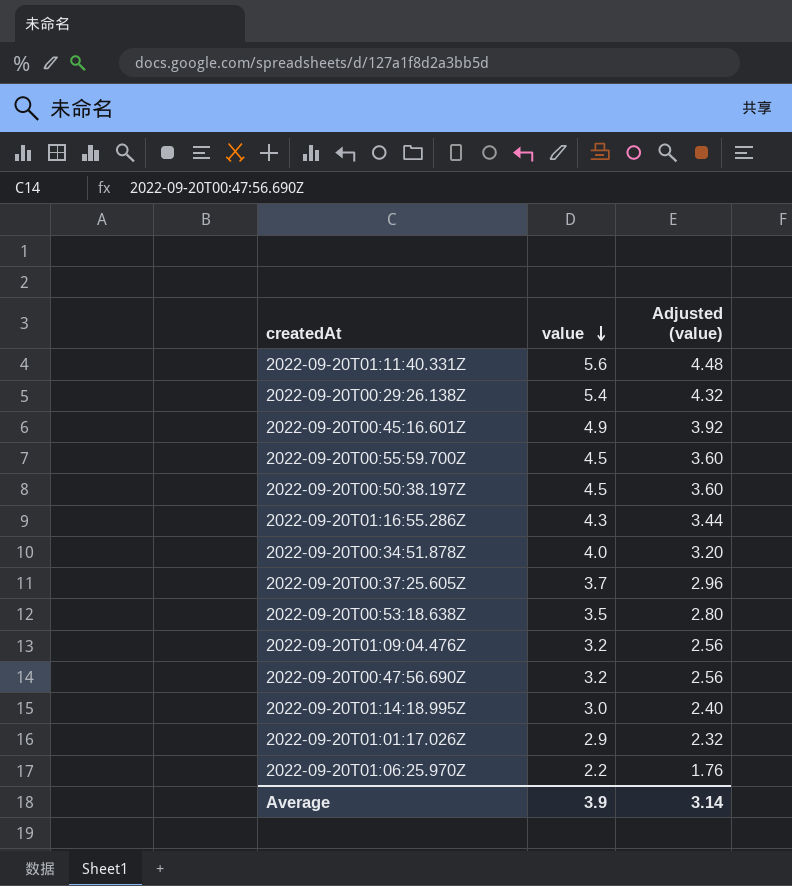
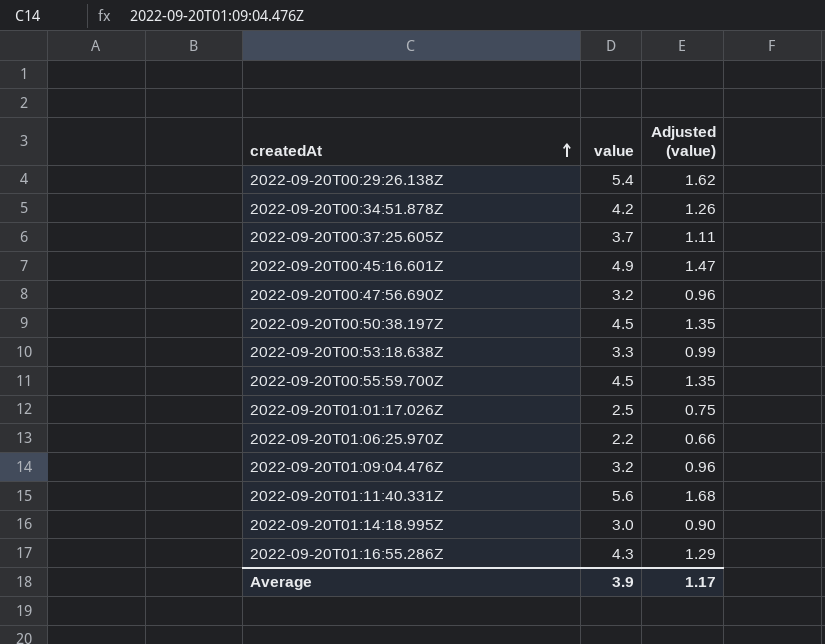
row order: value descending -> createdAt ascending
column Adjusted (value) | formula: [value] * 0.8 -> [value] * 0.3
2022-09-20T00:34:51.878Z | value: 4.0 -> 4.2
2022-09-20T00:53:18.638Z | value: 3.5 -> 3.3
2022-09-20T01:01:17.026Z | value: 2.9 -> 2.5
Average | Adjusted (value): 3.14 -> 1.17

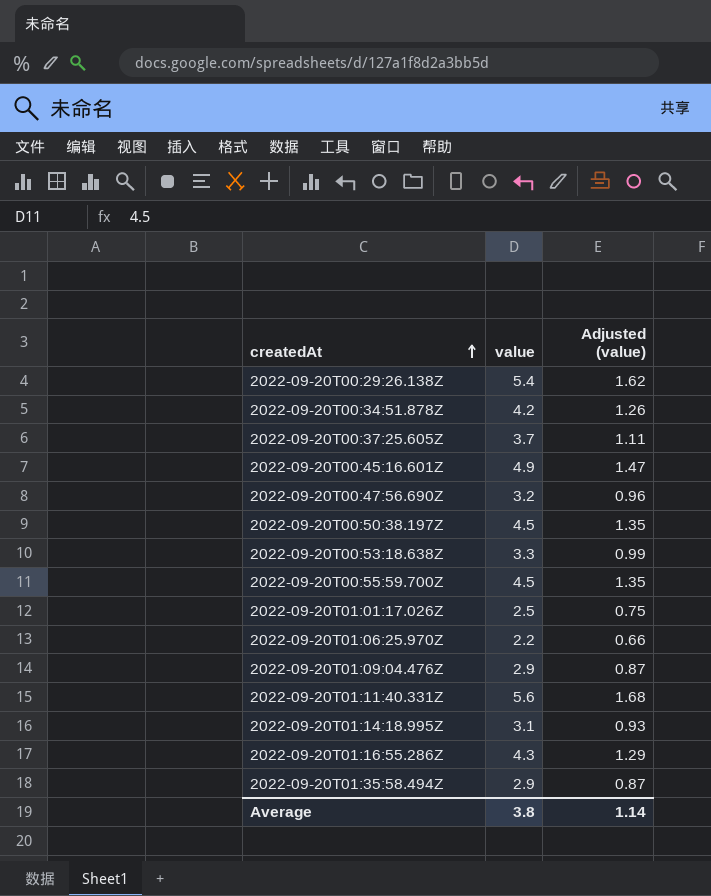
2022-09-20T01:09:04.476Z | value: 3.2 -> 2.9
2022-09-20T01:09:04.476Z | Adjusted (value): 0.96 -> 0.87
2022-09-20T01:14:18.995Z | value: 3.0 -> 3.1
2022-09-20T01:14:18.995Z | Adjusted (value): 0.90 -> 0.93
row 2022-09-20T01:35:58.494Z: none -> 2.9 | 0.87
Average | value: 3.9 -> 3.8
Average | Adjusted (value): 1.17 -> 1.14

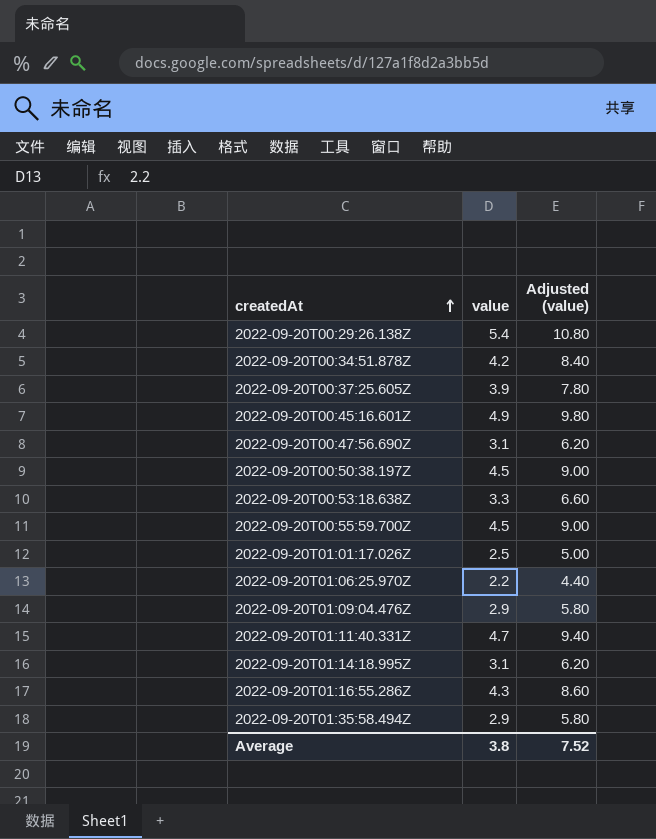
column Adjusted (value) | formula: [value] * 0.3 -> [value] * 2
2022-09-20T00:37:25.605Z | value: 3.7 -> 3.9
2022-09-20T00:47:56.690Z | value: 3.2 -> 3.1
2022-09-20T01:11:40.331Z | value: 5.6 -> 4.7
Average | Adjusted (value): 1.14 -> 7.52

